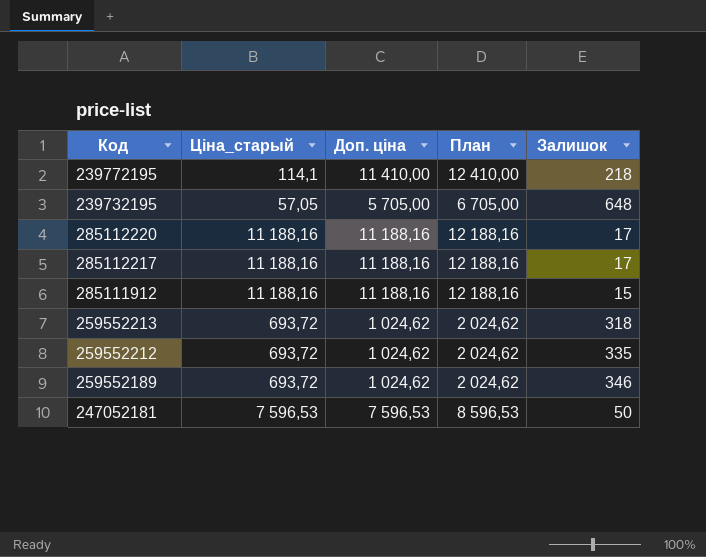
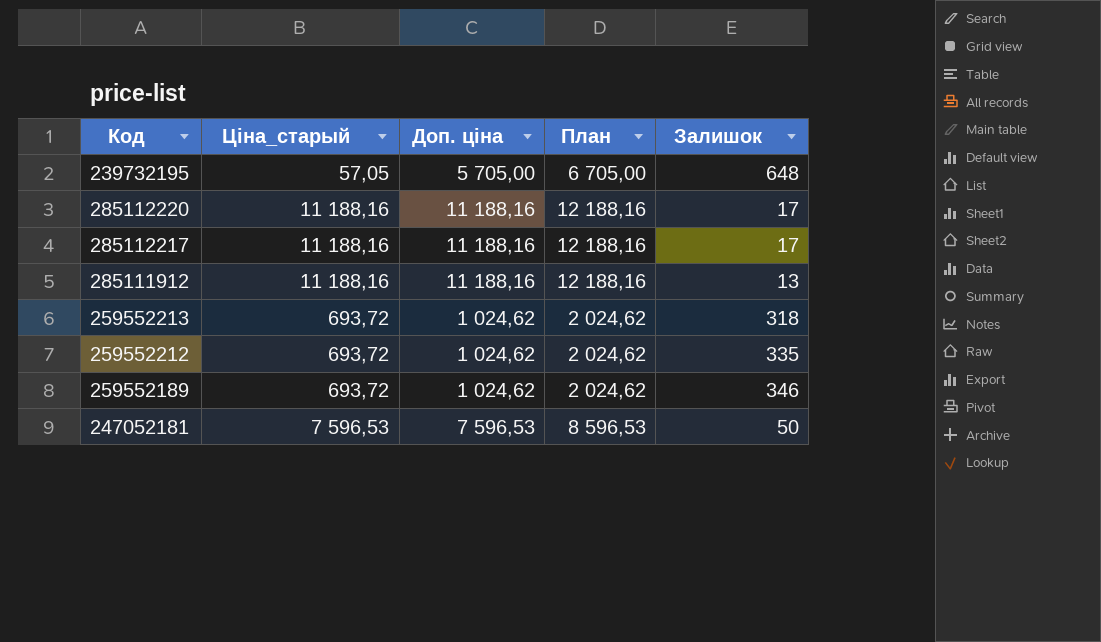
row 239772195: 114,1 | 11 410,00 | 12 410,00 | 218 -> none
285111912 | Залишок: 15 -> 13

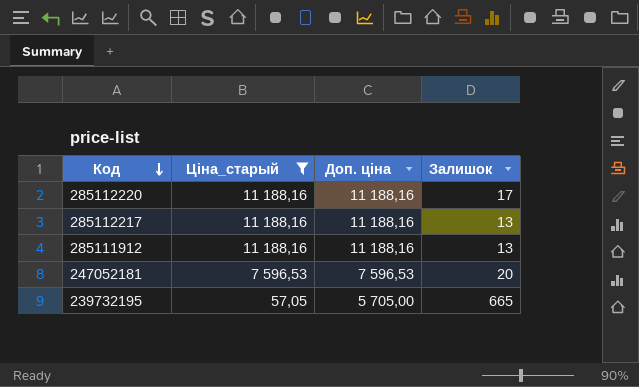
filter: none -> Ціна_старый != 693,72
row order: none -> Код descending
column План | formula: [Доп. ціна] + 1000 -> none
285112217 | Залишок: 17 -> 13
247052181 | Залишок: 50 -> 20
239732195 | Залишок: 648 -> 665

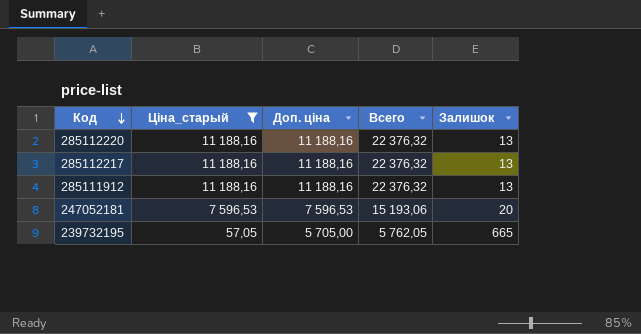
column Всего | formula: none -> [Ціна_старый] + [Доп. ціна]
285112220 | Залишок: 17 -> 13

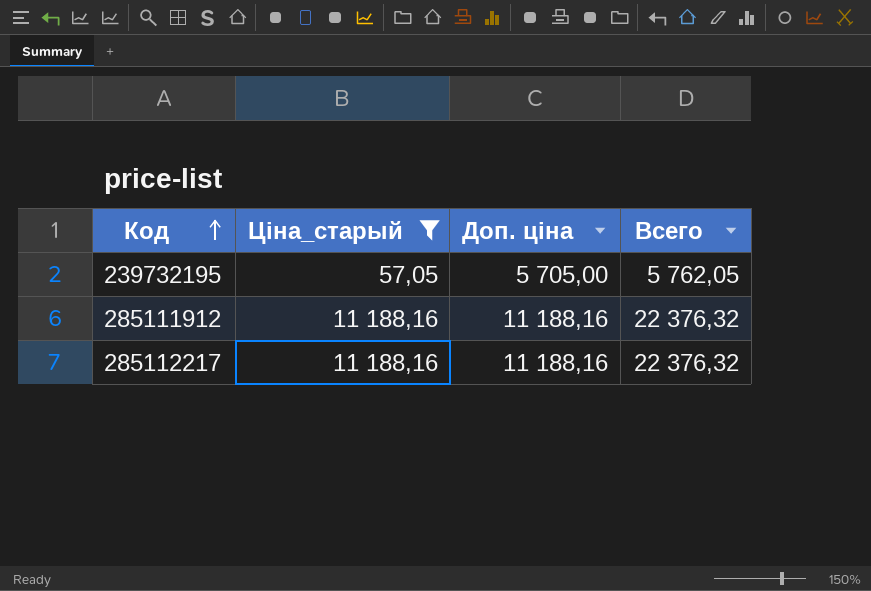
row order: Код descending -> Код ascending
column Залишок | position: 5 -> none
row 285112220: 11 188,16 | 11 188,16 | 22 376,32 | 13 -> none
row 247052181: 7 596,53 | 7 596,53 | 15 193,06 | 20 -> none

